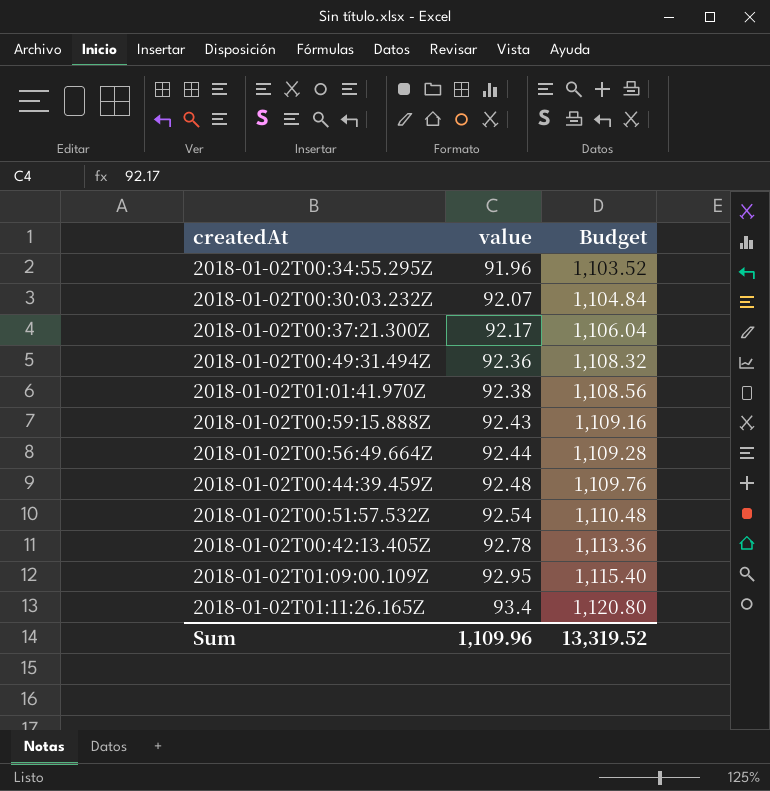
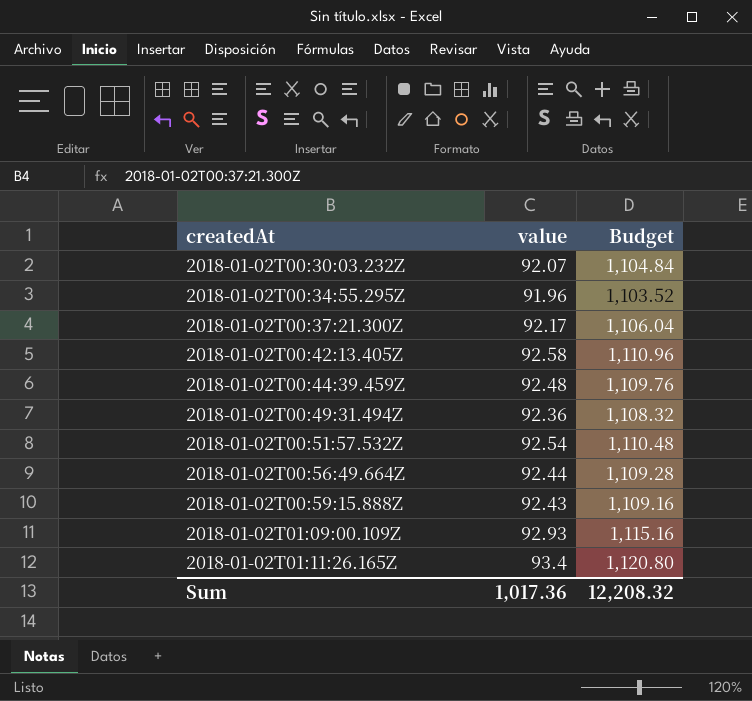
row order: value ascending -> createdAt ascending
row 2018-01-02T01:01:41.970Z: 92.38 | 1,108.56 -> none
2018-01-02T00:42:13.405Z | value: 92.78 -> 92.58
2018-01-02T00:42:13.405Z | Budget: 1,113.36 -> 1,110.96
2018-01-02T01:09:00.109Z | value: 92.95 -> 92.93
2018-01-02T01:09:00.109Z | Budget: 1,115.40 -> 1,115.16
Sum | value: 1,109.96 -> 1,017.36
Sum | Budget: 13,319.52 -> 12,208.32

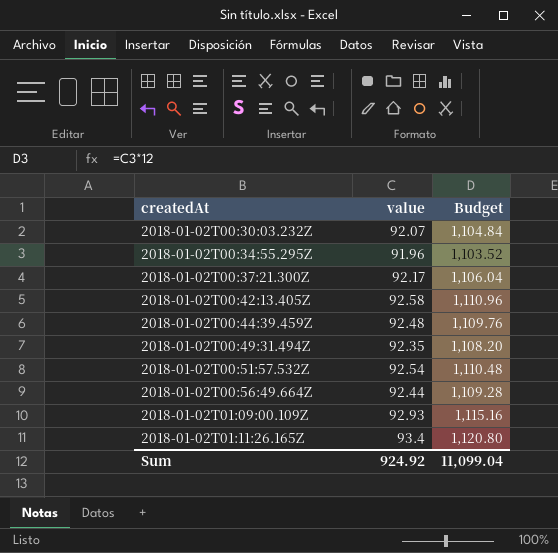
row 2018-01-02T00:59:15.888Z: 92.43 | 1,109.16 -> none
2018-01-02T00:49:31.494Z | value: 92.36 -> 92.35
2018-01-02T00:49:31.494Z | Budget: 1,108.32 -> 1,108.20
Sum | value: 1,017.36 -> 924.92
Sum | Budget: 12,208.32 -> 11,099.04

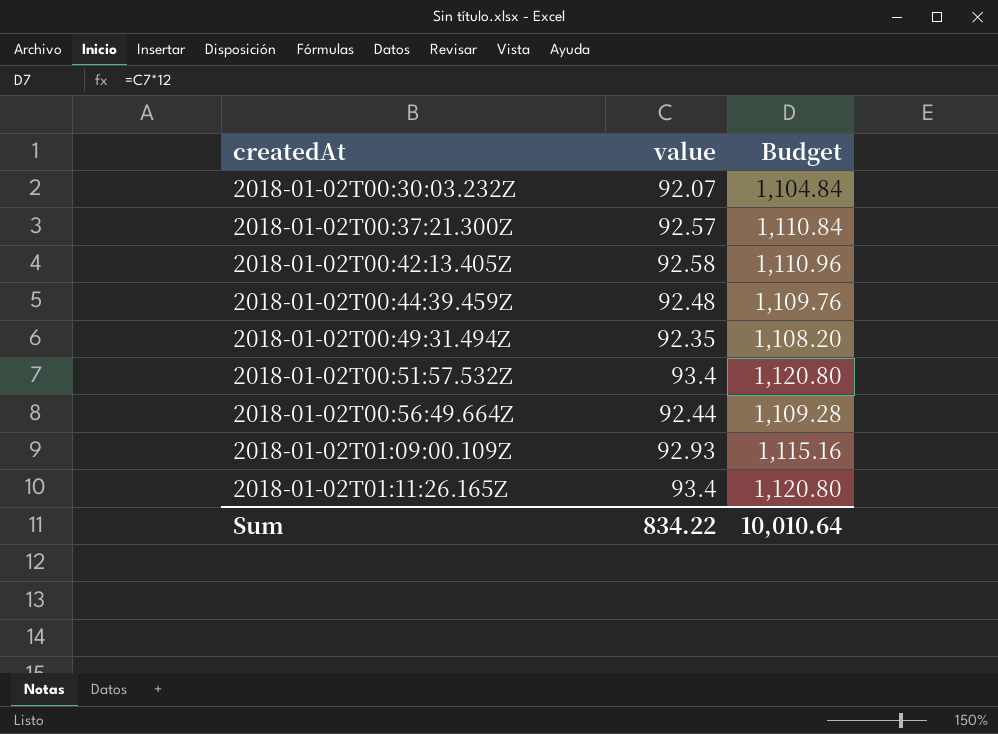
row 2018-01-02T00:34:55.295Z: 91.96 | 1,103.52 -> none
2018-01-02T00:37:21.300Z | value: 92.17 -> 92.57
2018-01-02T00:37:21.300Z | Budget: 1,106.04 -> 1,110.84
2018-01-02T00:51:57.532Z | value: 92.54 -> 93.4
2018-01-02T00:51:57.532Z | Budget: 1,110.48 -> 1,120.80
Sum | value: 924.92 -> 834.22
Sum | Budget: 11,099.04 -> 10,010.64

